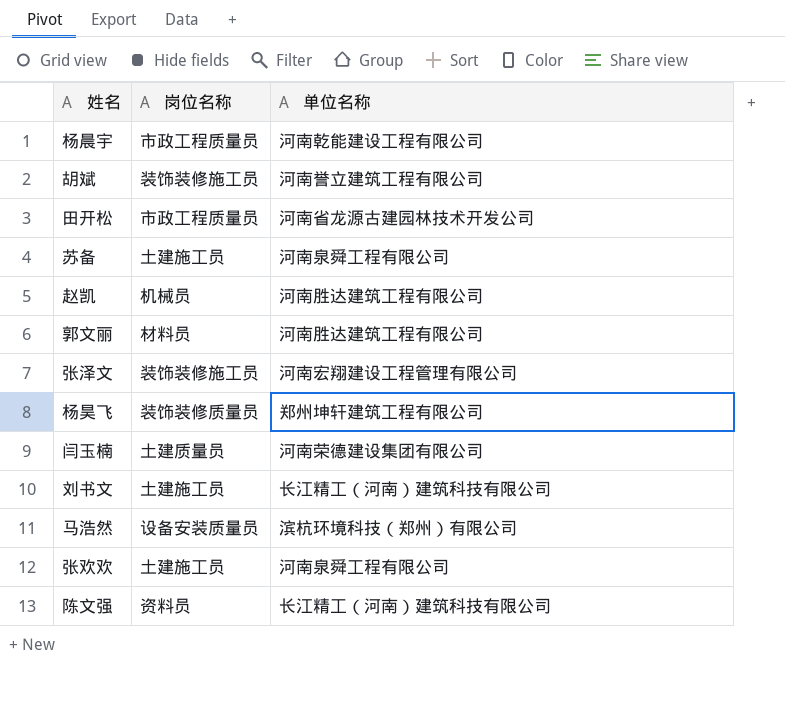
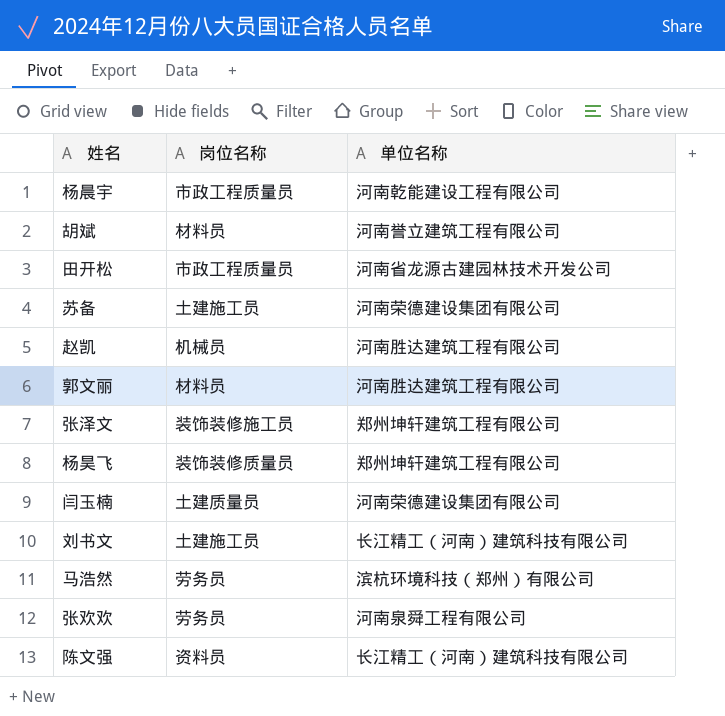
胡斌 | 岗位名称: 装饰装修施工员 -> 材料员
苏备 | 单位名称: 河南泉舜工程有限公司 -> 河南荣德建设集团有限公司
张泽文 | 单位名称: 河南宏翔建设工程管理有限公司 -> 郑州坤轩建筑工程有限公司
马浩然 | 岗位名称: 设备安装质量员 -> 劳务员
张欢欢 | 岗位名称: 土建施工员 -> 劳务员

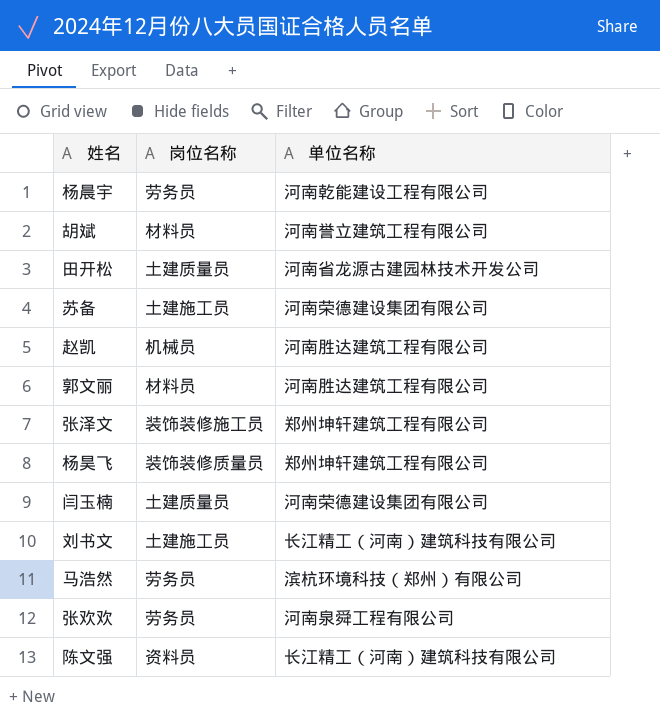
杨晨宇 | 岗位名称: 市政工程质量员 -> 劳务员
田开松 | 岗位名称: 市政工程质量员 -> 土建质量员

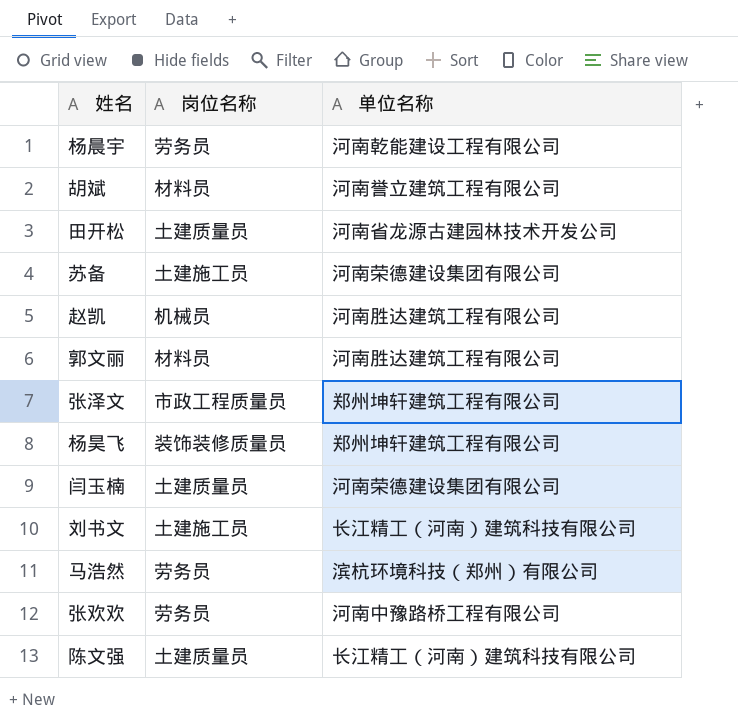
张泽文 | 岗位名称: 装饰装修施工员 -> 市政工程质量员
张欢欢 | 单位名称: 河南泉舜工程有限公司 -> 河南中豫路桥工程有限公司
陈文强 | 岗位名称: 资料员 -> 土建质量员

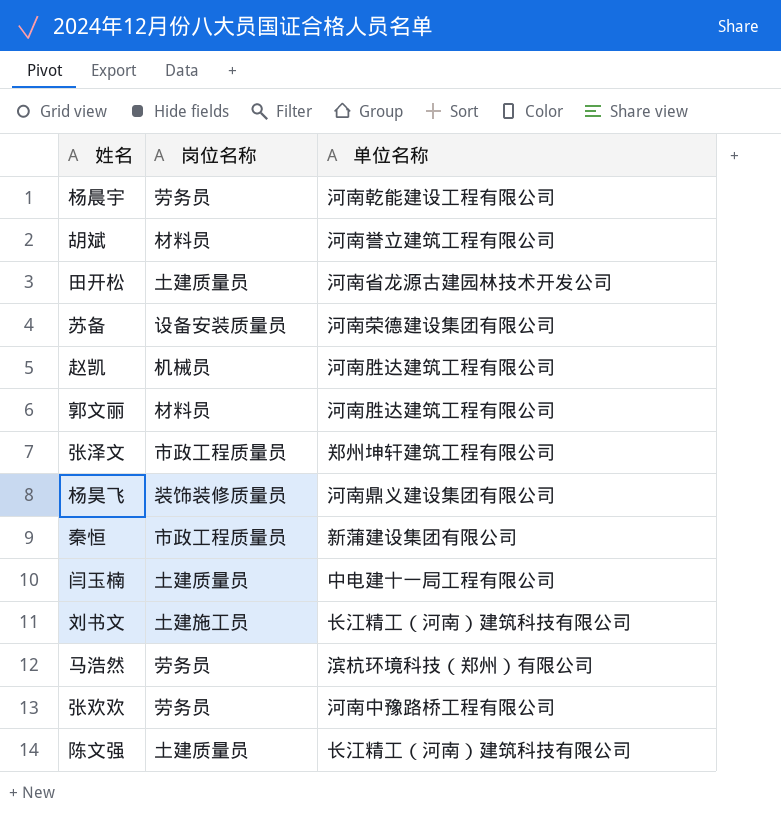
苏备 | 岗位名称: 土建施工员 -> 设备安装质量员
杨昊飞 | 单位名称: 郑州坤轩建筑工程有限公司 -> 河南鼎义建设集团有限公司
row 秦恒: none -> 市政工程质量员 | 新蒲建设集团有限公司
闫玉楠 | 单位名称: 河南荣德建设集团有限公司 -> 中电建十一局工程有限公司

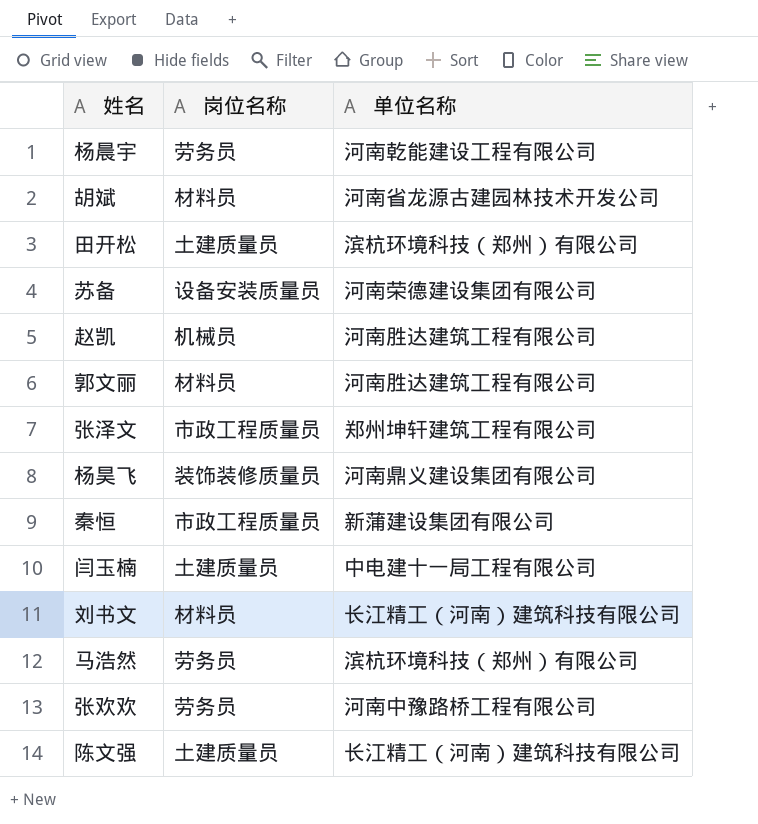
胡斌 | 单位名称: 河南誉立建筑工程有限公司 -> 河南省龙源古建园林技术开发公司
田开松 | 单位名称: 河南省龙源古建园林技术开发公司 -> 滨杭环境科技（郑州）有限公司
刘书文 | 岗位名称: 土建施工员 -> 材料员

